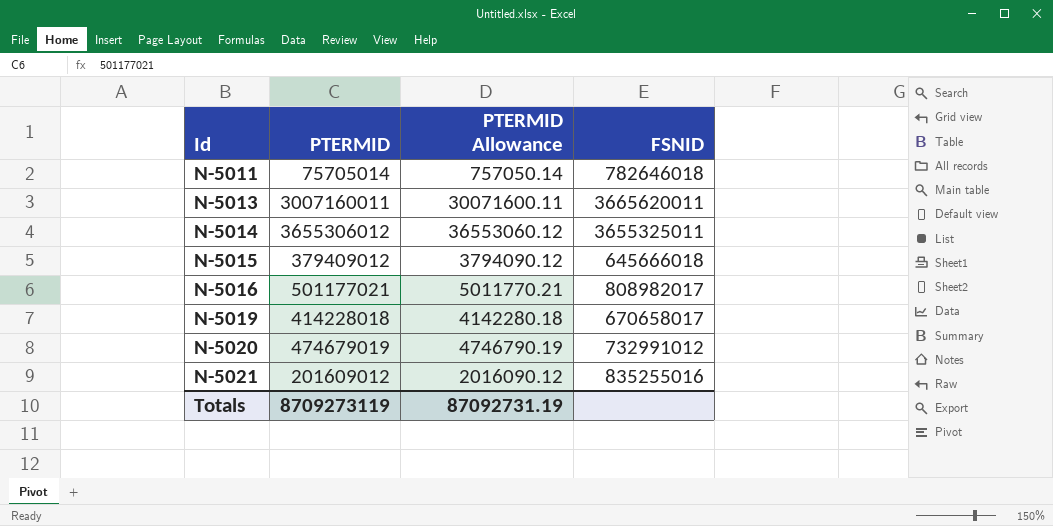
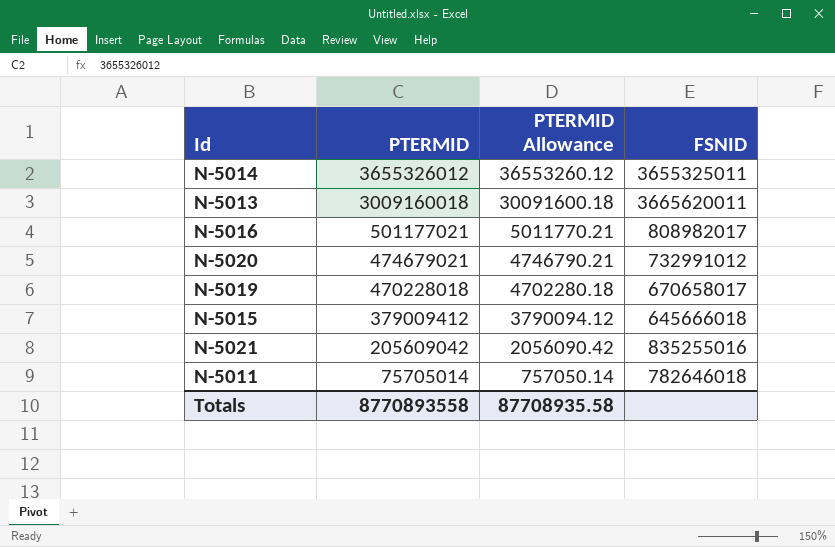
row order: Id ascending -> PTERMID descending
N-5014 | PTERMID: 3655306012 -> 3655326012
N-5014 | PTERMID Allowance: 36553060.12 -> 36553260.12
N-5013 | PTERMID: 3007160011 -> 3009160018
N-5013 | PTERMID Allowance: 30071600.11 -> 30091600.18
N-5020 | PTERMID: 474679019 -> 474679021
N-5020 | PTERMID Allowance: 4746790.19 -> 4746790.21
N-5019 | PTERMID: 414228018 -> 470228018
N-5019 | PTERMID Allowance: 4142280.18 -> 4702280.18
N-5015 | PTERMID: 379409012 -> 379009412
N-5015 | PTERMID Allowance: 3794090.12 -> 3790094.12
N-5021 | PTERMID: 201609012 -> 205609042
N-5021 | PTERMID Allowance: 2016090.12 -> 2056090.42
Totals | PTERMID: 8709273119 -> 8770893558
Totals | PTERMID Allowance: 87092731.19 -> 87708935.58

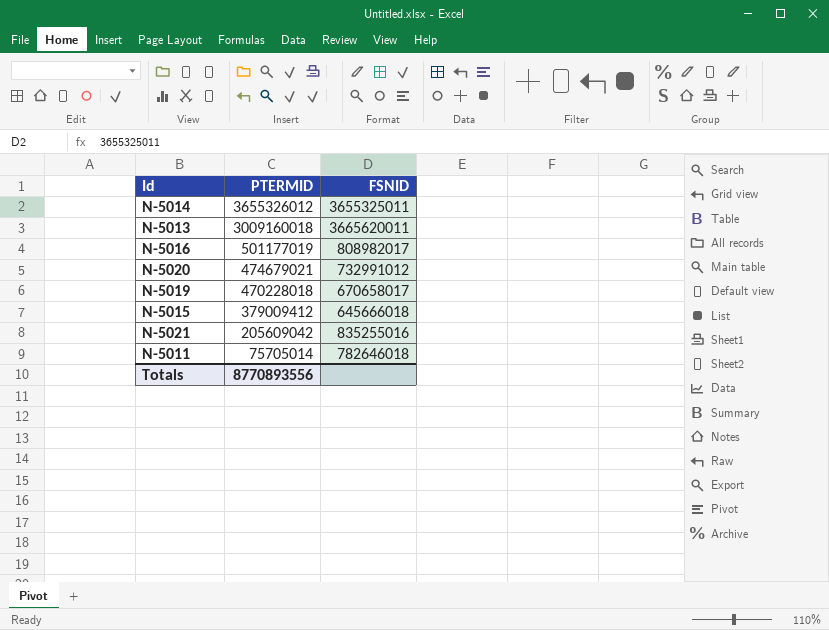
column PTERMID Allowance | formula: [PTERMID] * 0.01 -> none
N-5016 | PTERMID: 501177021 -> 501177019
Totals | PTERMID: 8770893558 -> 8770893556

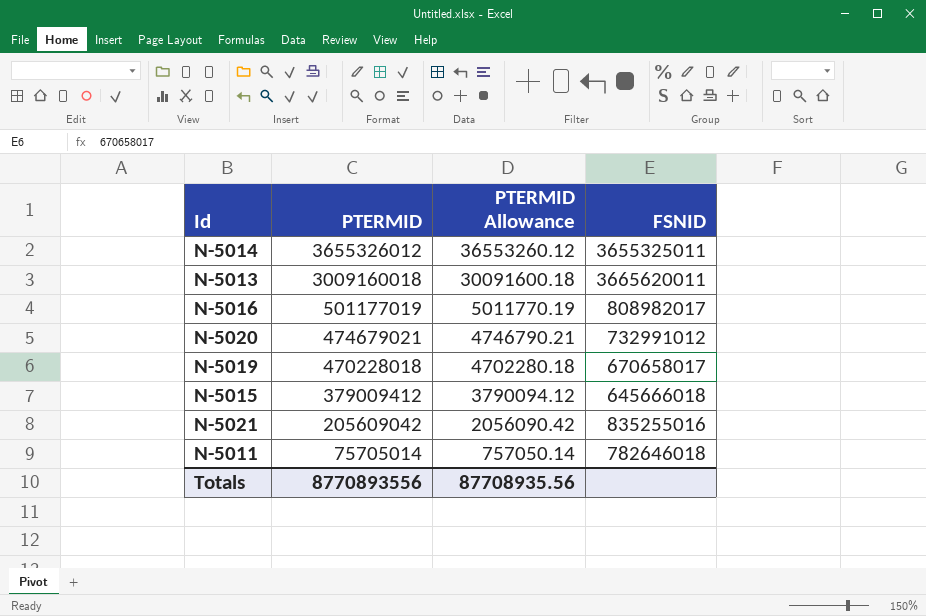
column PTERMID Allowance | formula: none -> [PTERMID] * 0.01

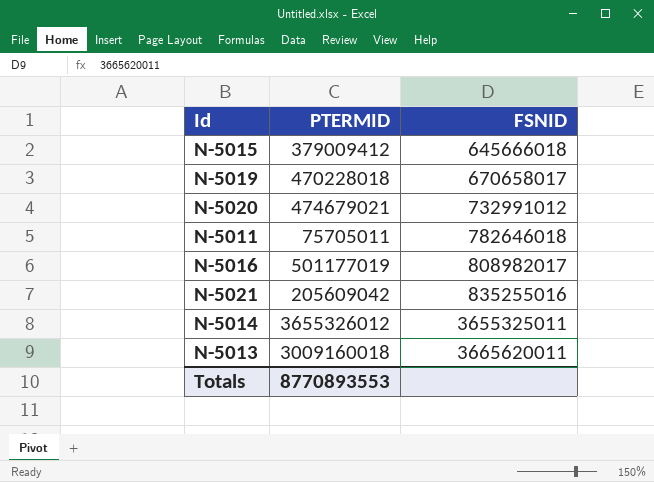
row order: PTERMID descending -> FSNID ascending
column PTERMID Allowance | formula: [PTERMID] * 0.01 -> none
N-5011 | PTERMID: 75705014 -> 75705011
Totals | PTERMID: 8770893556 -> 8770893553

